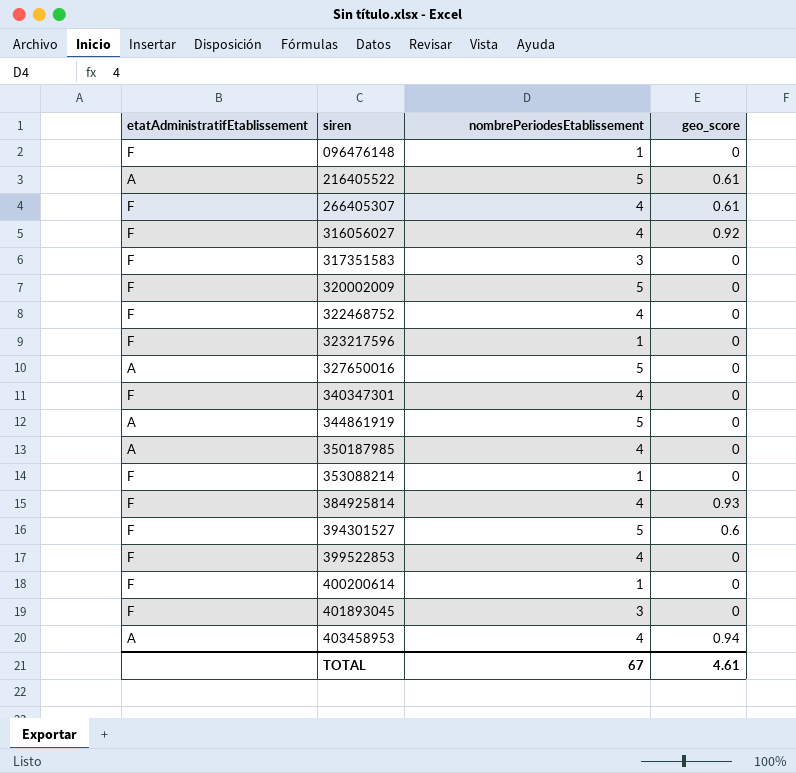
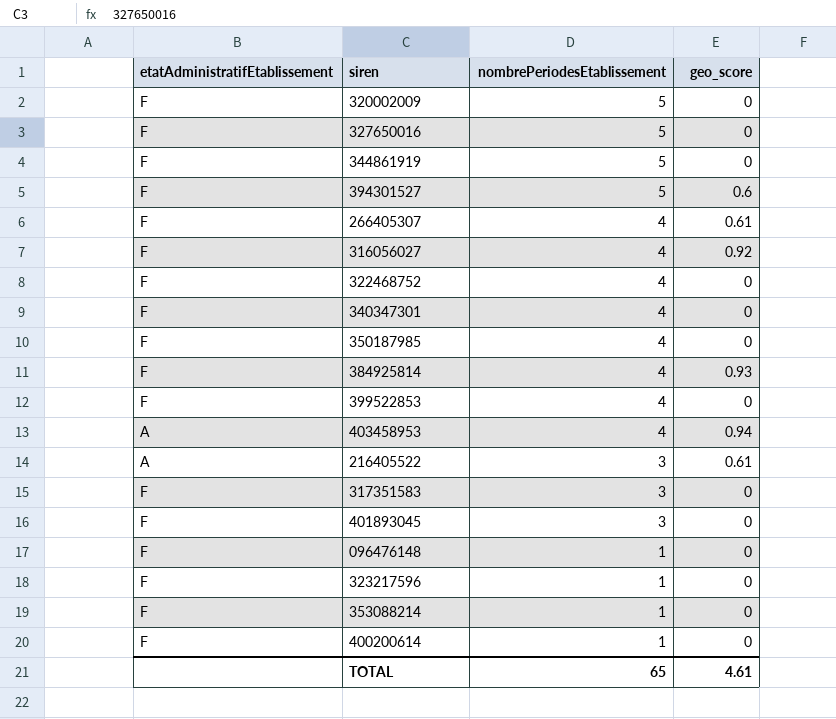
row order: siren ascending -> nombrePeriodesEtablissement descending
327650016 | etatAdministratifEtablissement: A -> F
344861919 | etatAdministratifEtablissement: A -> F
350187985 | etatAdministratifEtablissement: A -> F
216405522 | nombrePeriodesEtablissement: 5 -> 3
TOTAL | nombrePeriodesEtablissement: 67 -> 65

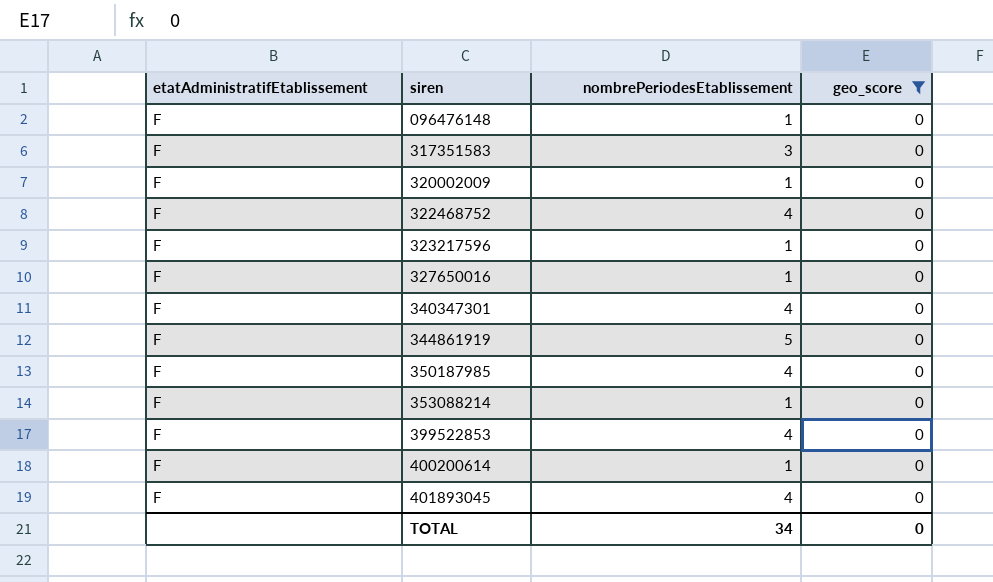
filter: none -> geo_score = 0
row order: nombrePeriodesEtablissement descending -> siren ascending
320002009 | nombrePeriodesEtablissement: 5 -> 1
327650016 | nombrePeriodesEtablissement: 5 -> 1
401893045 | nombrePeriodesEtablissement: 3 -> 4
TOTAL | nombrePeriodesEtablissement: 65 -> 34
TOTAL | geo_score: 4.61 -> 0

